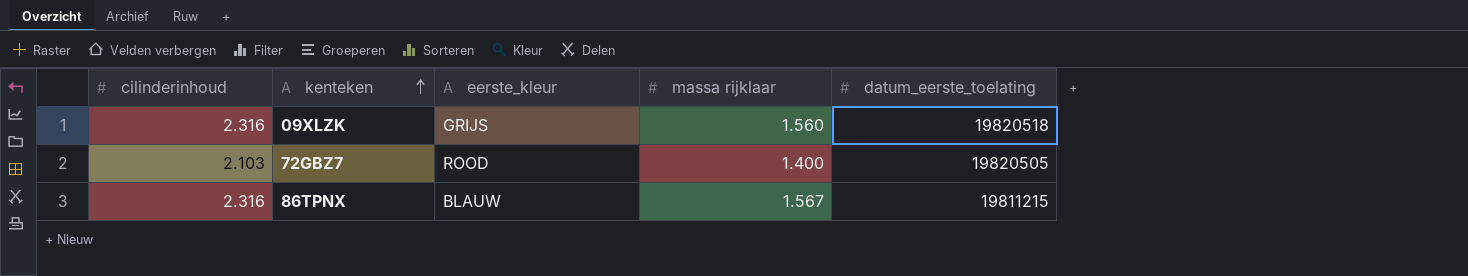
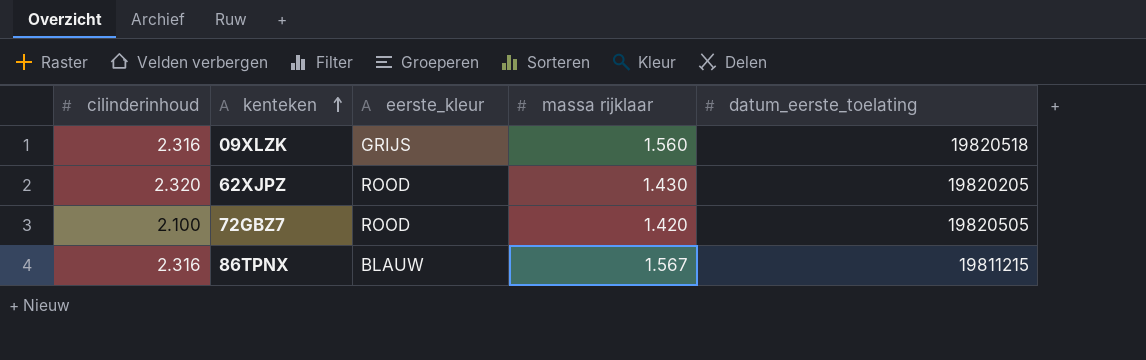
row 62XJPZ: none -> 2.320 | ROOD | 1.430 | 19820205
72GBZ7 | cilinderinhoud: 2.103 -> 2.100
72GBZ7 | massa rijklaar: 1.400 -> 1.420

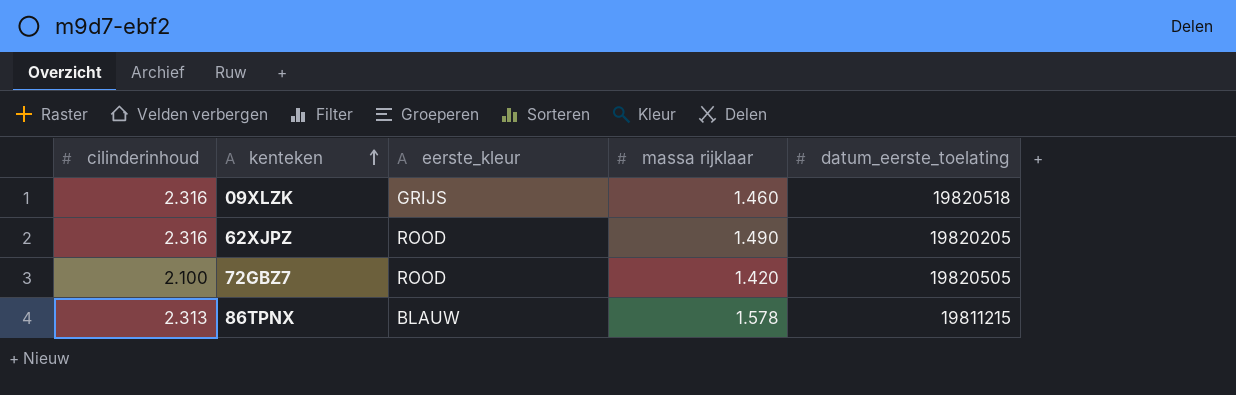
09XLZK | massa rijklaar: 1.560 -> 1.460
62XJPZ | cilinderinhoud: 2.320 -> 2.316
62XJPZ | massa rijklaar: 1.430 -> 1.490
86TPNX | cilinderinhoud: 2.316 -> 2.313
86TPNX | massa rijklaar: 1.567 -> 1.578

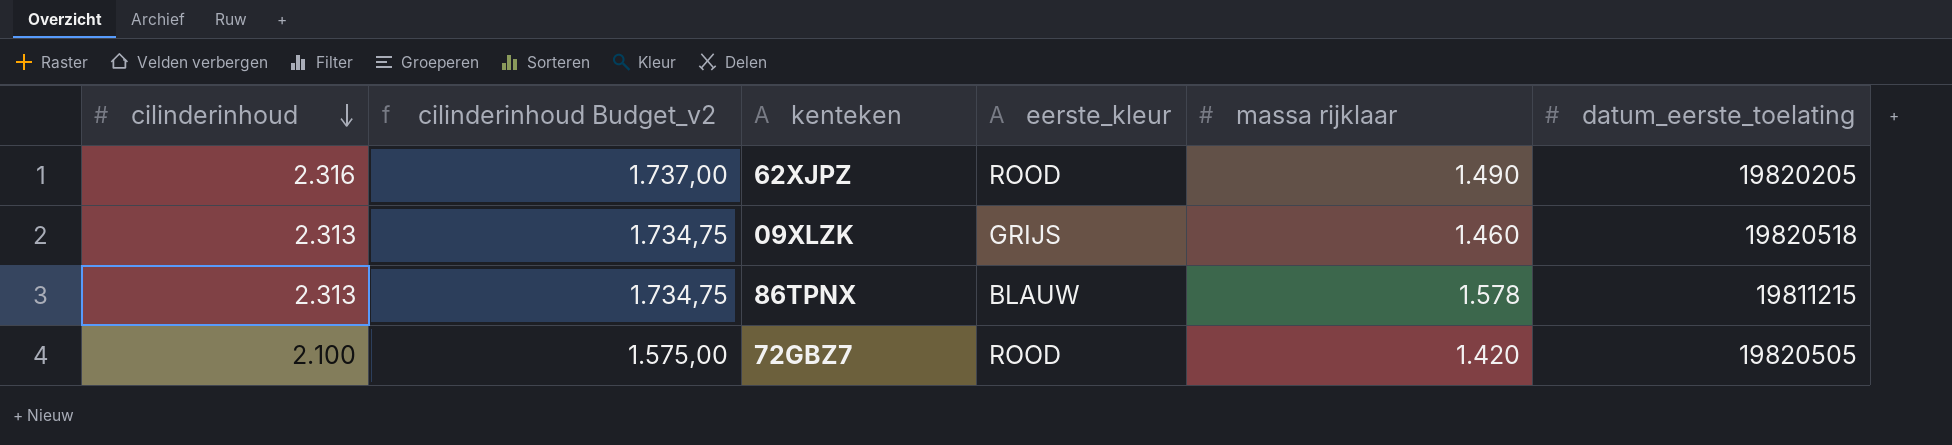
row order: kenteken ascending -> cilinderinhoud descending
column cilinderinhoud Budget_v2 | formula: none -> [cilinderinhoud] * 0,75
09XLZK | cilinderinhoud: 2.316 -> 2.313

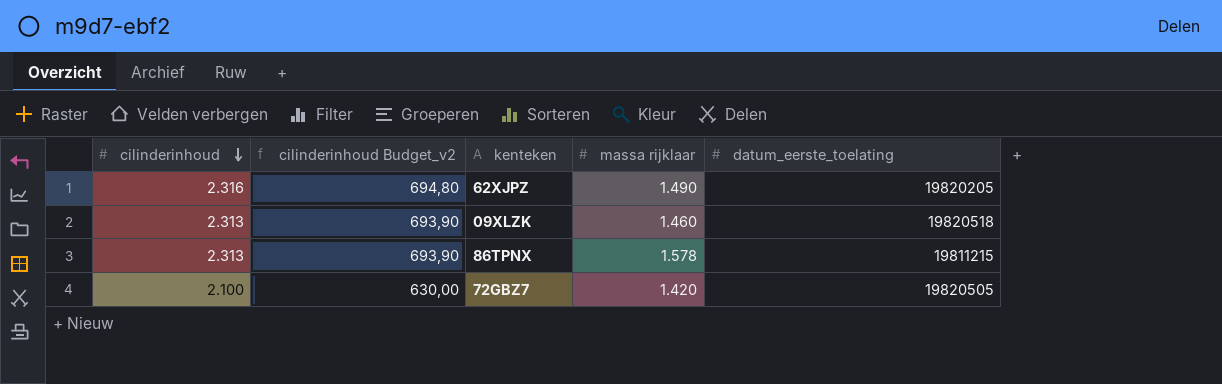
column eerste_kleur | position: 4 -> none
column cilinderinhoud Budget_v2 | formula: [cilinderinhoud] * 0,75 -> [cilinderinhoud] * 0,3

